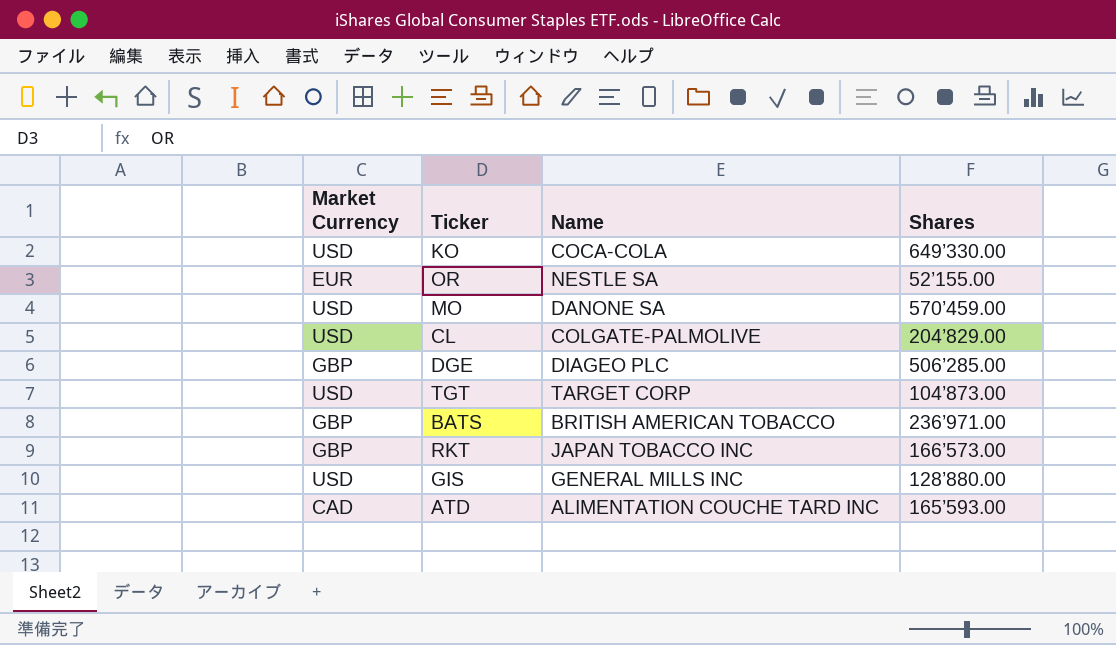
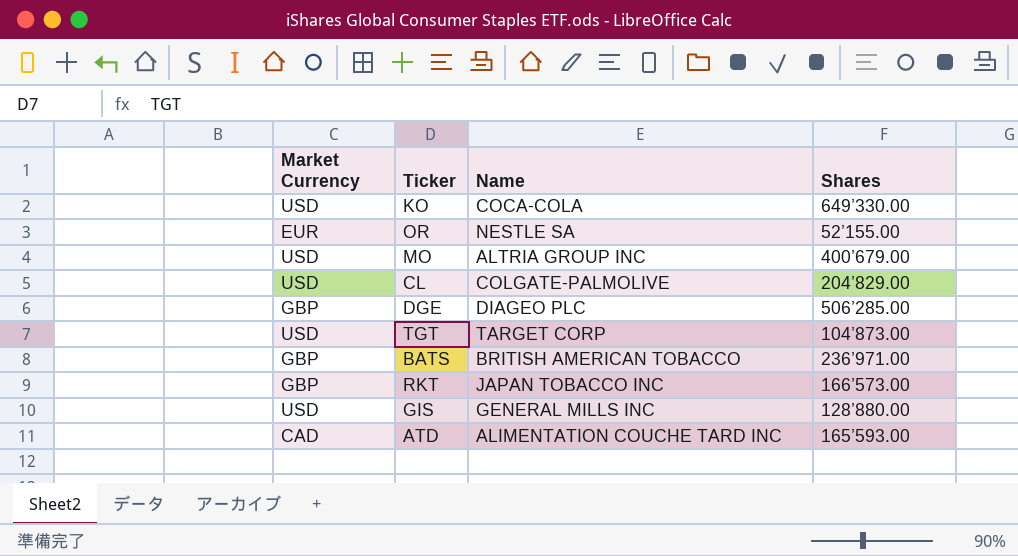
MO | Name: DANONE SA -> ALTRIA GROUP INC
MO | Shares: 570’459.00 -> 400’679.00

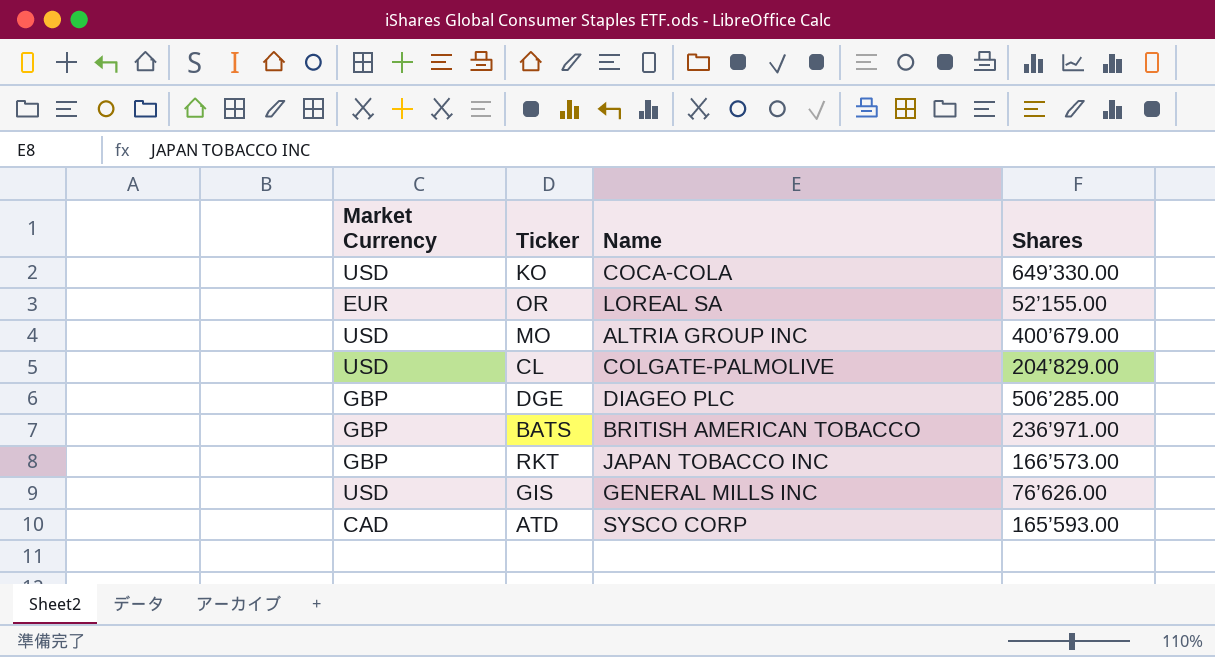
row TGT: USD | TARGET CORP | 104’873.00 -> none
OR | Name: NESTLE SA -> LOREAL SA
GIS | Shares: 128’880.00 -> 76’626.00
ATD | Name: ALIMENTATION COUCHE TARD INC -> SYSCO CORP

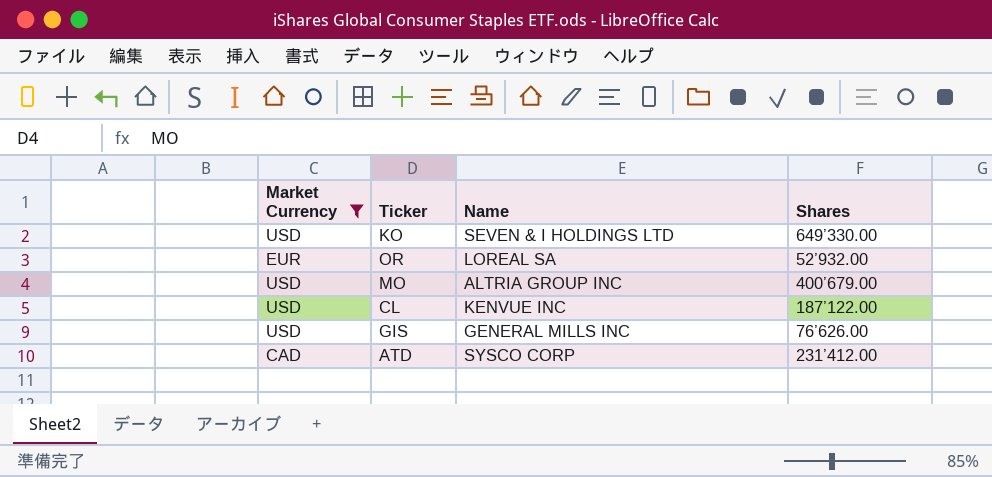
filter: none -> Market Currency != GBP
KO | Name: COCA-COLA -> SEVEN & I HOLDINGS LTD
OR | Shares: 52’155.00 -> 52’932.00
CL | Name: COLGATE-PALMOLIVE -> KENVUE INC
CL | Shares: 204’829.00 -> 187’122.00
ATD | Shares: 165’593.00 -> 231’412.00

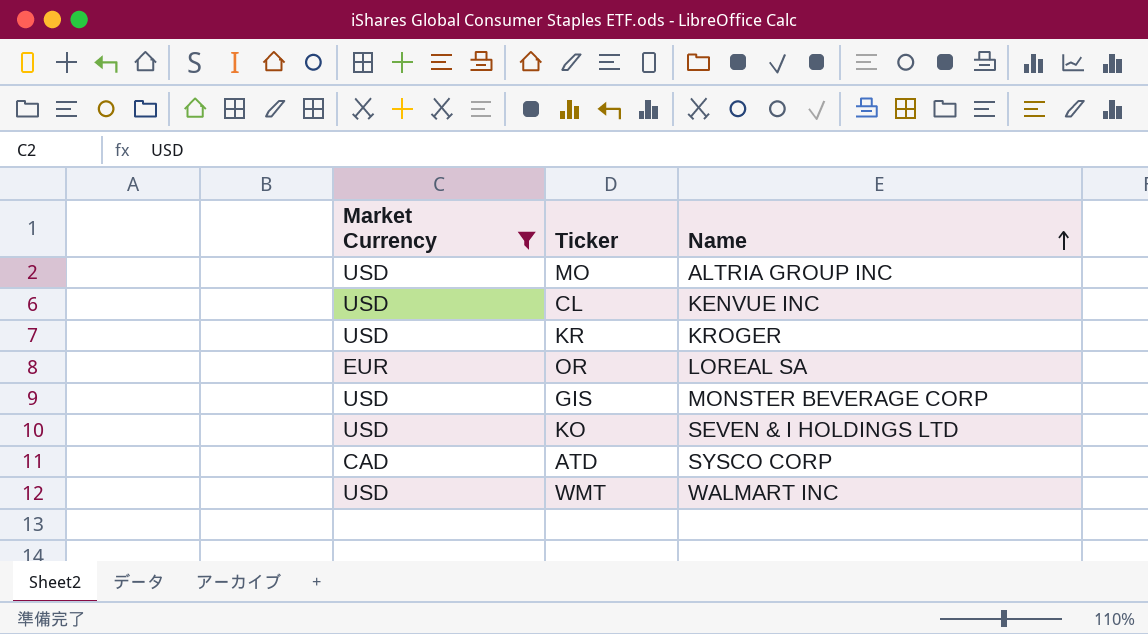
row order: none -> Name ascending
column Shares | position: 4 -> none
row KR: none -> USD | KROGER
GIS | Name: GENERAL MILLS INC -> MONSTER BEVERAGE CORP
row WMT: none -> USD | WALMART INC

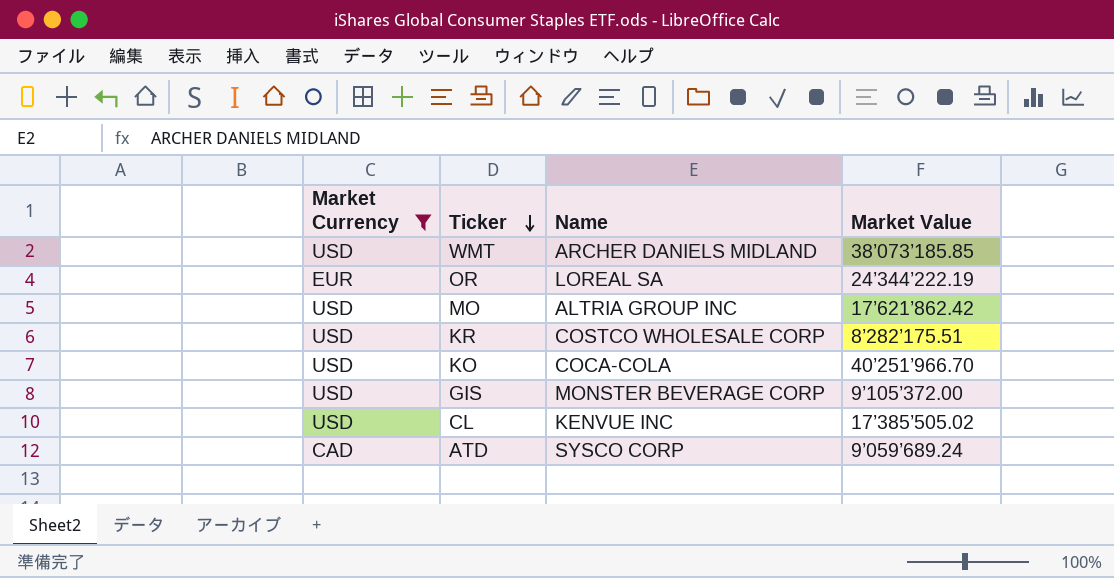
row order: Name ascending -> Ticker descending
column Market Value | position: none -> 4
WMT | Name: WALMART INC -> ARCHER DANIELS MIDLAND
KR | Name: KROGER -> COSTCO WHOLESALE CORP
KO | Name: SEVEN & I HOLDINGS LTD -> COCA-COLA

